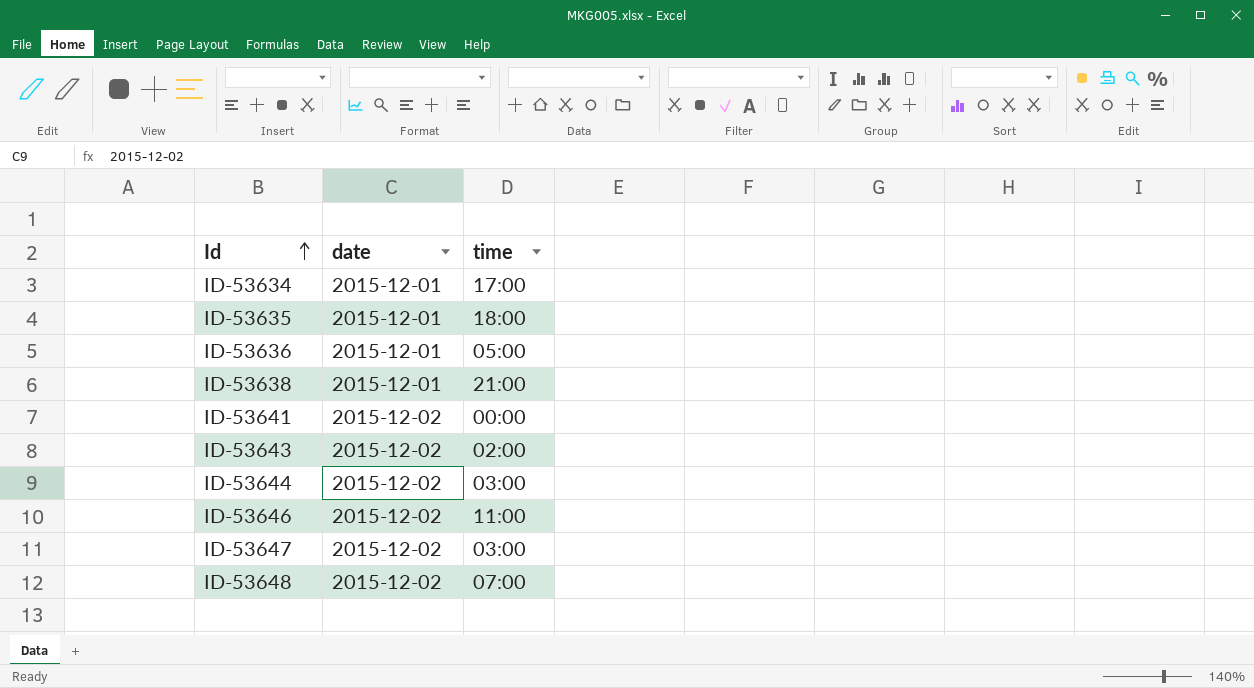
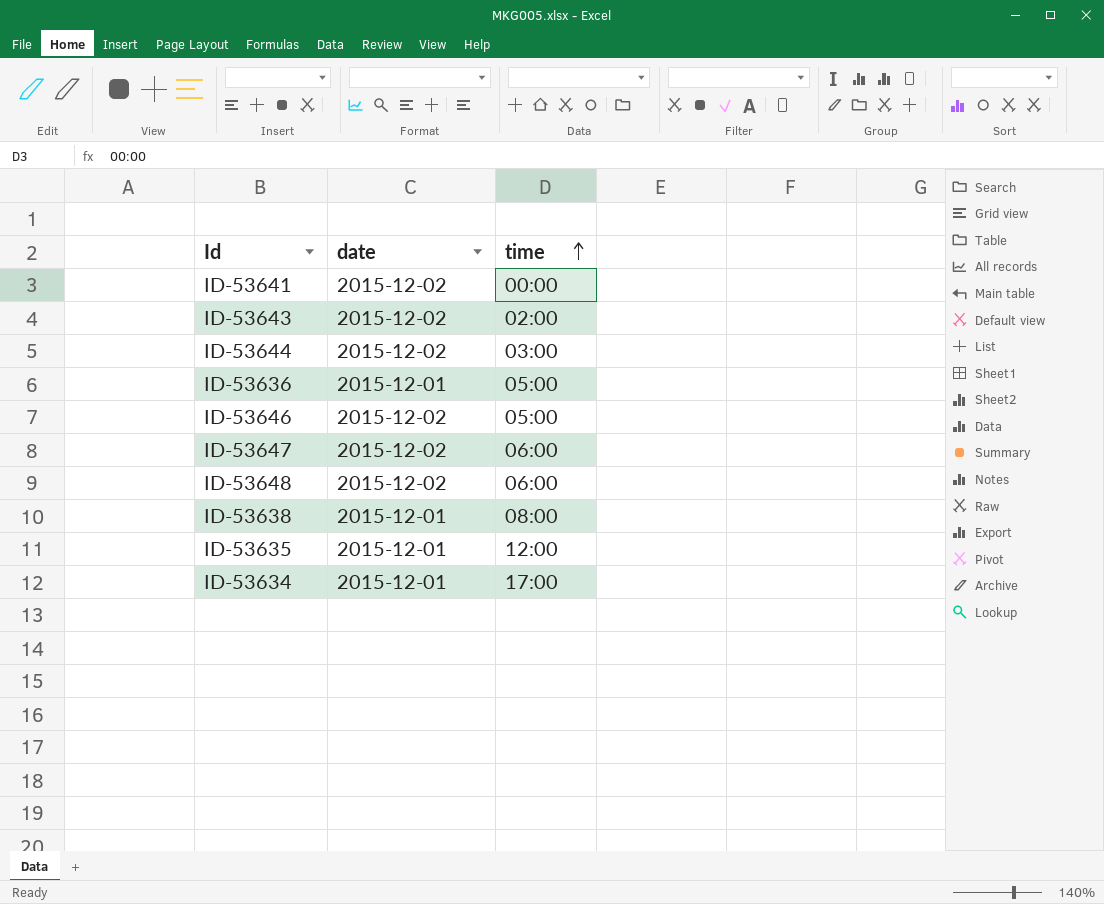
row order: Id ascending -> time ascending
ID-53646 | time: 11:00 -> 05:00
ID-53647 | time: 03:00 -> 06:00
ID-53648 | time: 07:00 -> 06:00
ID-53638 | time: 21:00 -> 08:00
ID-53635 | time: 18:00 -> 12:00

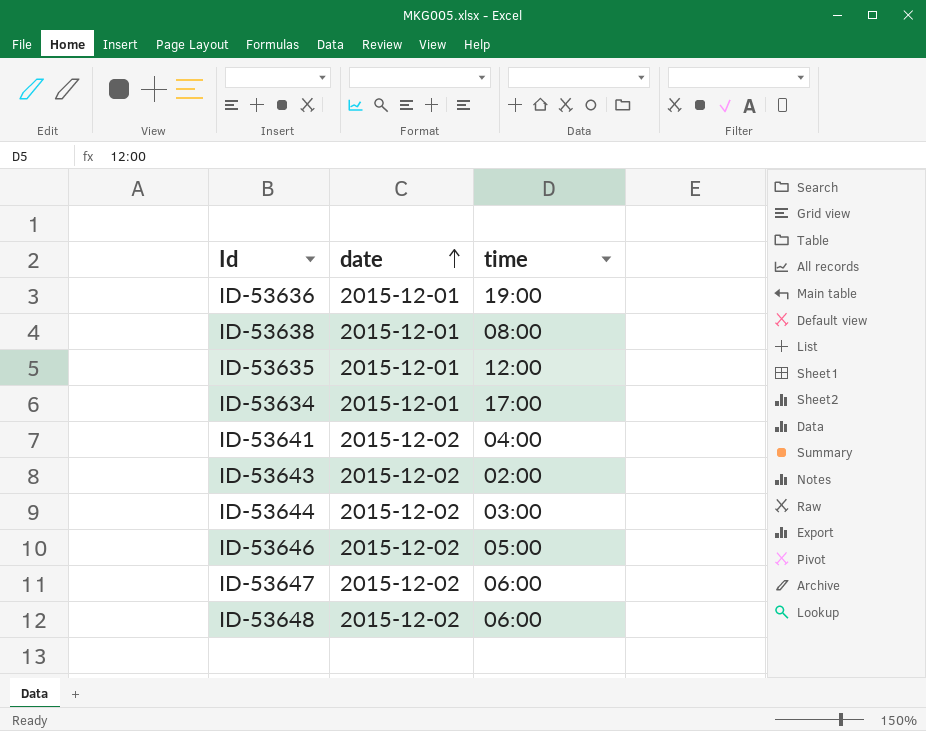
row order: time ascending -> date ascending
ID-53636 | time: 05:00 -> 19:00
ID-53641 | time: 00:00 -> 04:00

